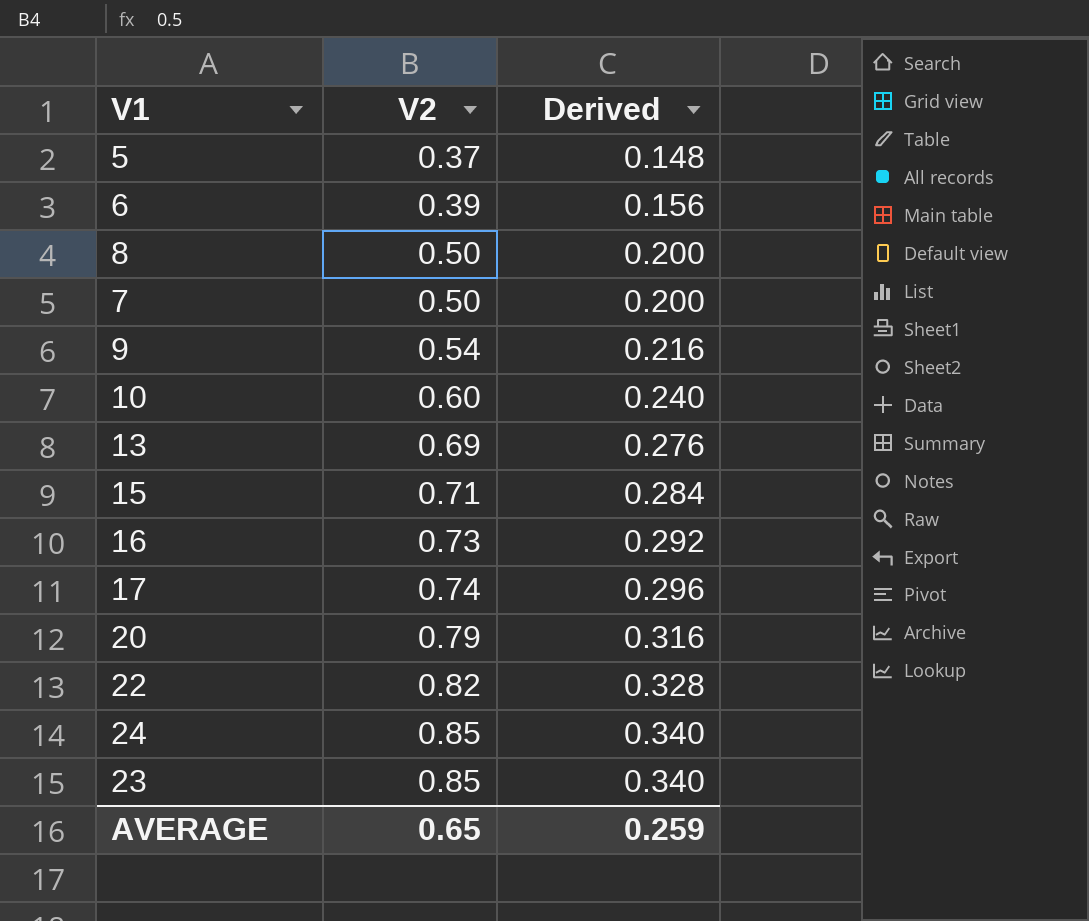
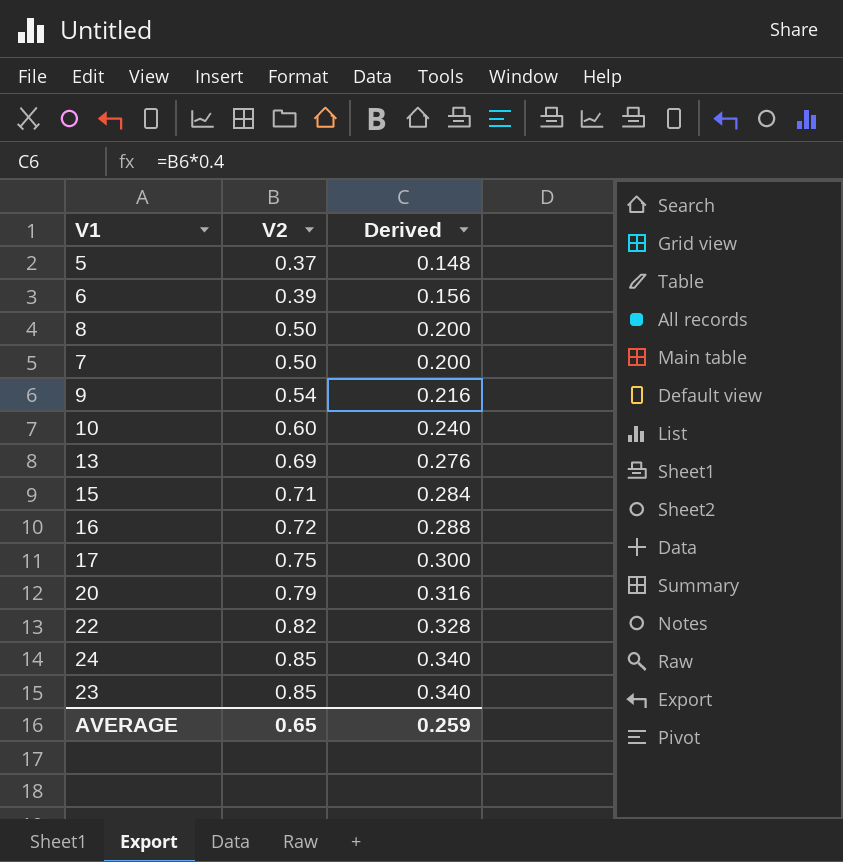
16 | V2: 0.73 -> 0.72
16 | Derived: 0.292 -> 0.288
17 | V2: 0.74 -> 0.75
17 | Derived: 0.296 -> 0.300

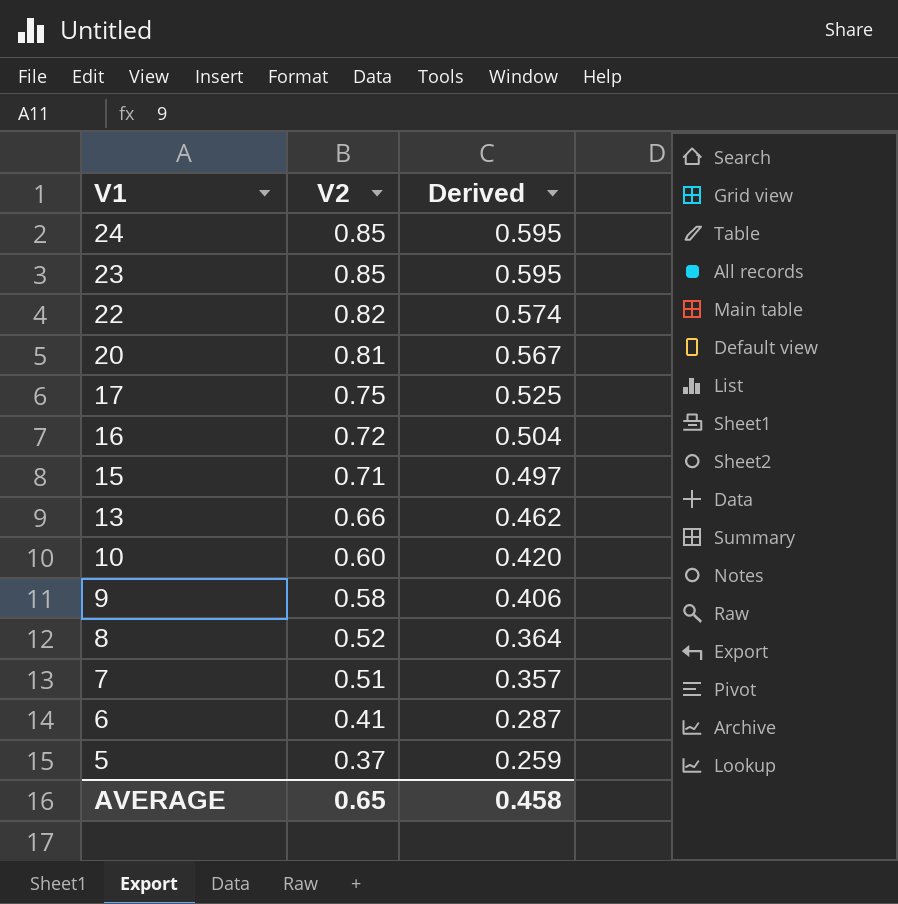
row order: V2 ascending -> V1 descending
column Derived | formula: [V2] * 0.4 -> [V2] * 0.7
20 | V2: 0.79 -> 0.81
13 | V2: 0.69 -> 0.66
9 | V2: 0.54 -> 0.58
8 | V2: 0.50 -> 0.52
7 | V2: 0.50 -> 0.51
6 | V2: 0.39 -> 0.41
AVERAGE | Derived: 0.259 -> 0.458

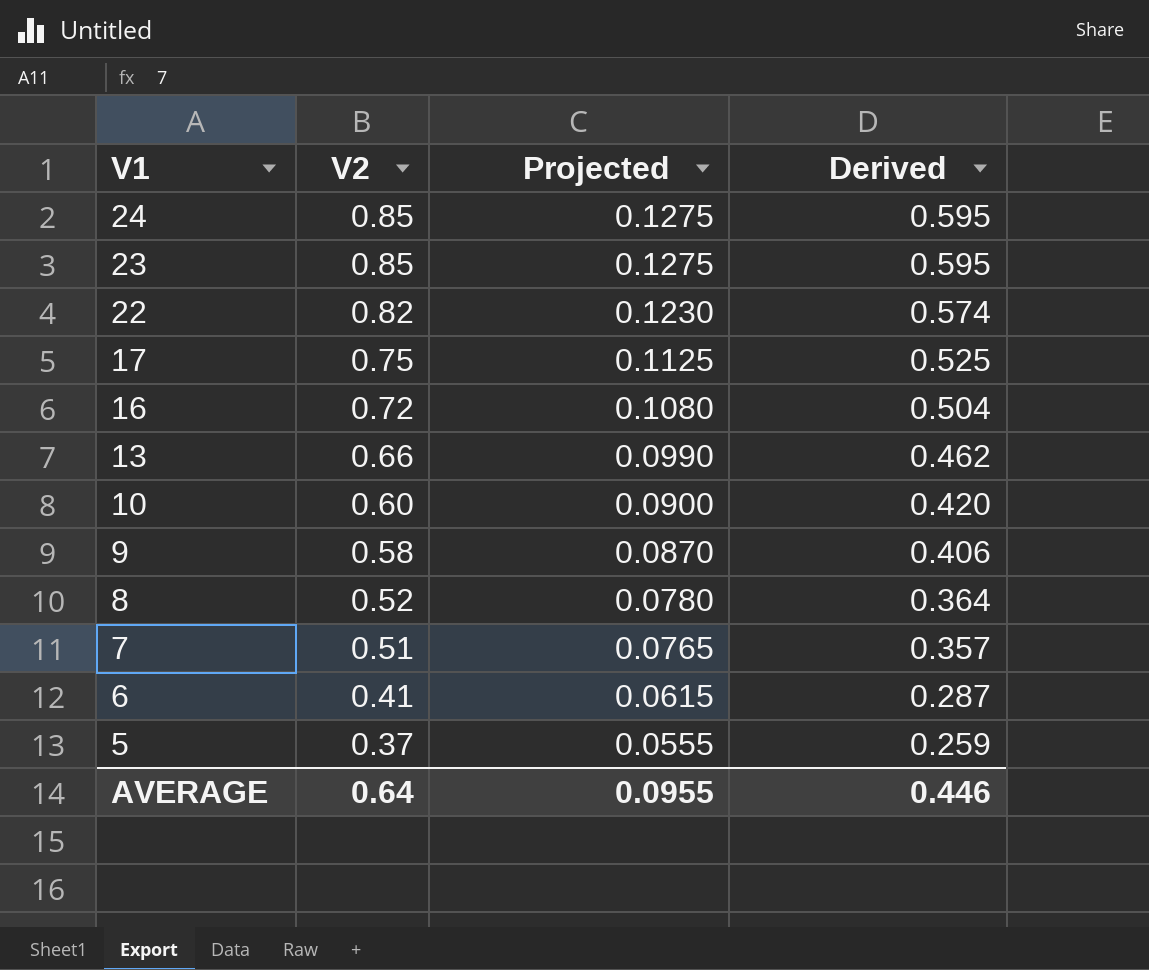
column Projected | formula: none -> [V2] * 0.15
row 20: 0.81 | 0.567 -> none
row 15: 0.71 | 0.497 -> none
AVERAGE | V2: 0.65 -> 0.64
AVERAGE | Derived: 0.458 -> 0.446

